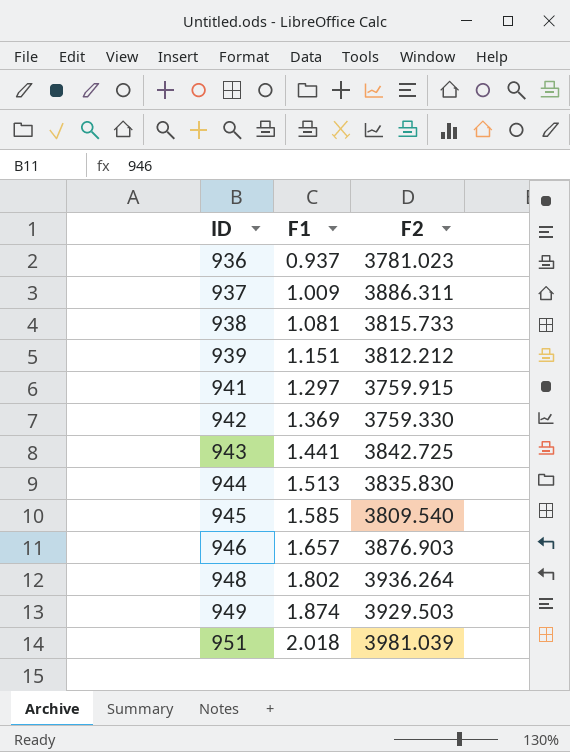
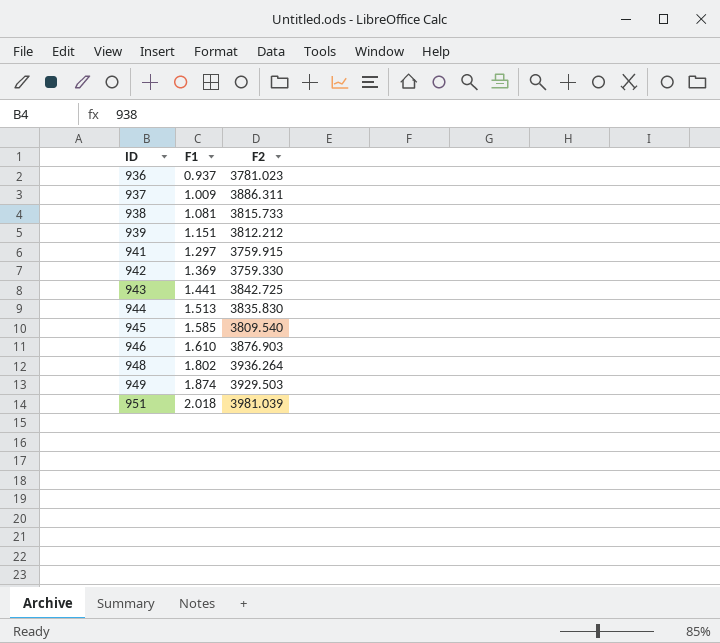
946 | F1: 1.657 -> 1.610

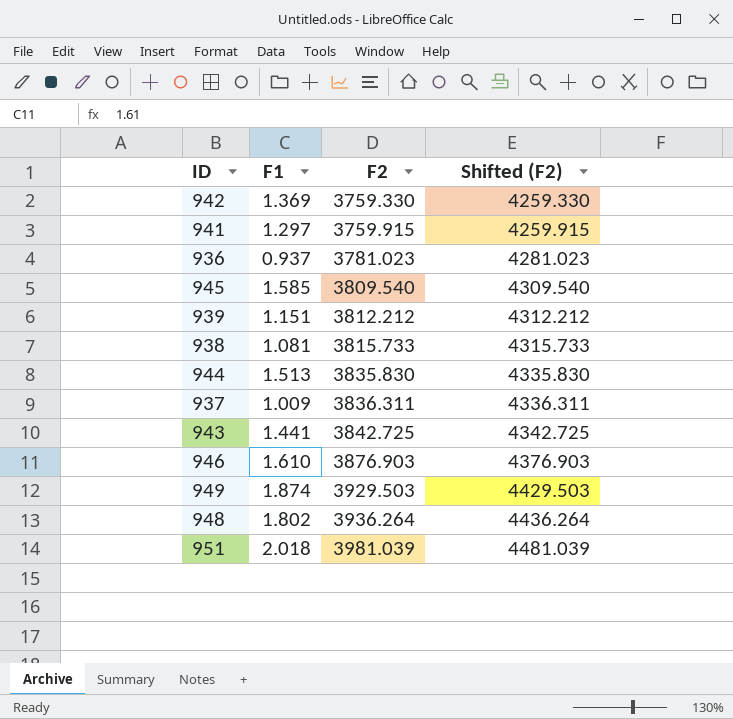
row order: ID ascending -> F2 ascending
column Shifted (F2) | formula: none -> [F2] + 500
937 | F2: 3886.311 -> 3836.311

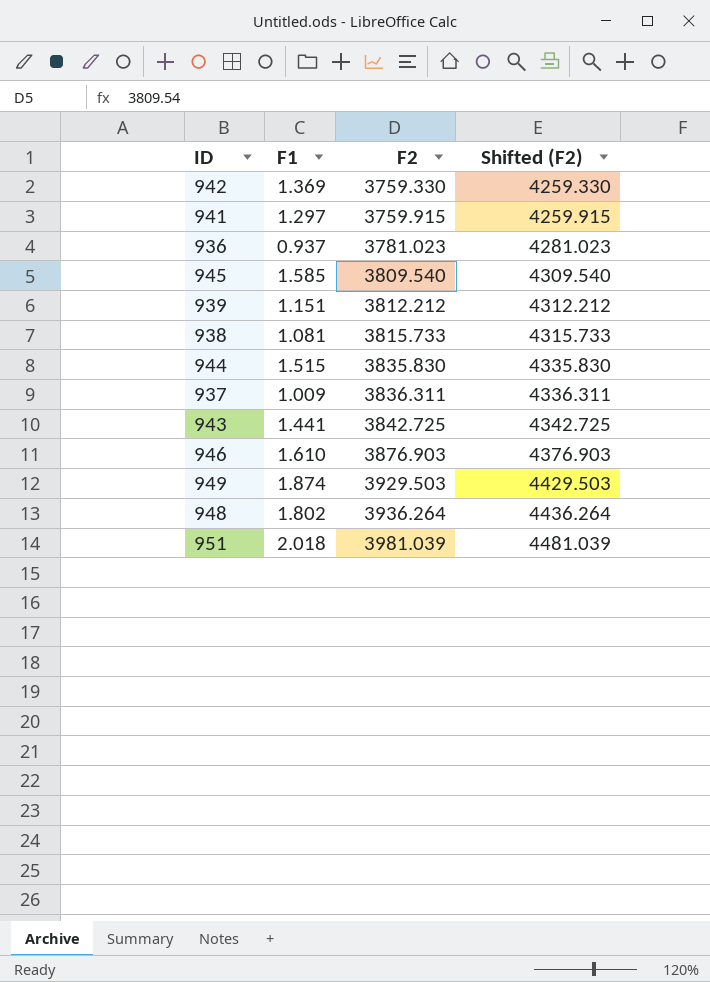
944 | F1: 1.513 -> 1.515

